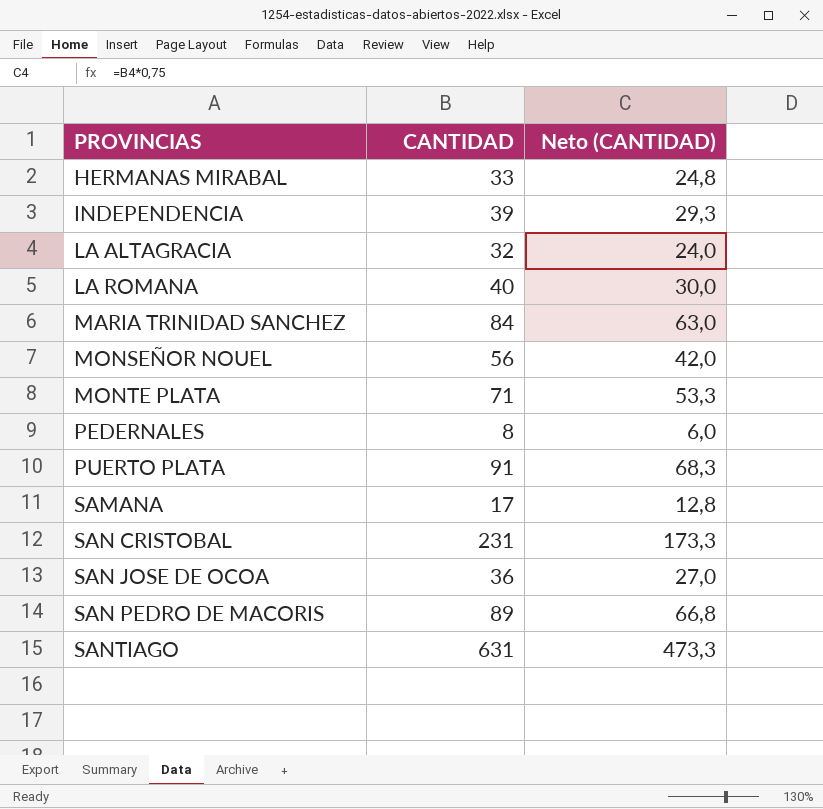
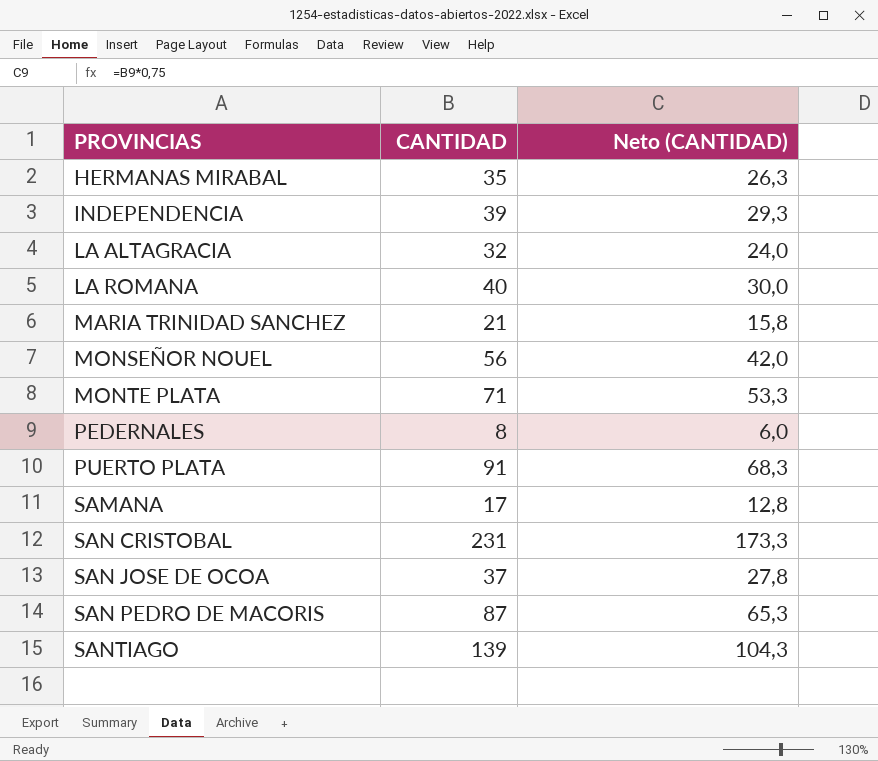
HERMANAS MIRABAL | CANTIDAD: 33 -> 35
HERMANAS MIRABAL | Neto (CANTIDAD): 24,8 -> 26,3
MARIA TRINIDAD SANCHEZ | CANTIDAD: 84 -> 21
MARIA TRINIDAD SANCHEZ | Neto (CANTIDAD): 63,0 -> 15,8
SAN JOSE DE OCOA | CANTIDAD: 36 -> 37
SAN JOSE DE OCOA | Neto (CANTIDAD): 27,0 -> 27,8
SAN PEDRO DE MACORIS | CANTIDAD: 89 -> 87
SAN PEDRO DE MACORIS | Neto (CANTIDAD): 66,8 -> 65,3
SANTIAGO | CANTIDAD: 631 -> 139
SANTIAGO | Neto (CANTIDAD): 473,3 -> 104,3

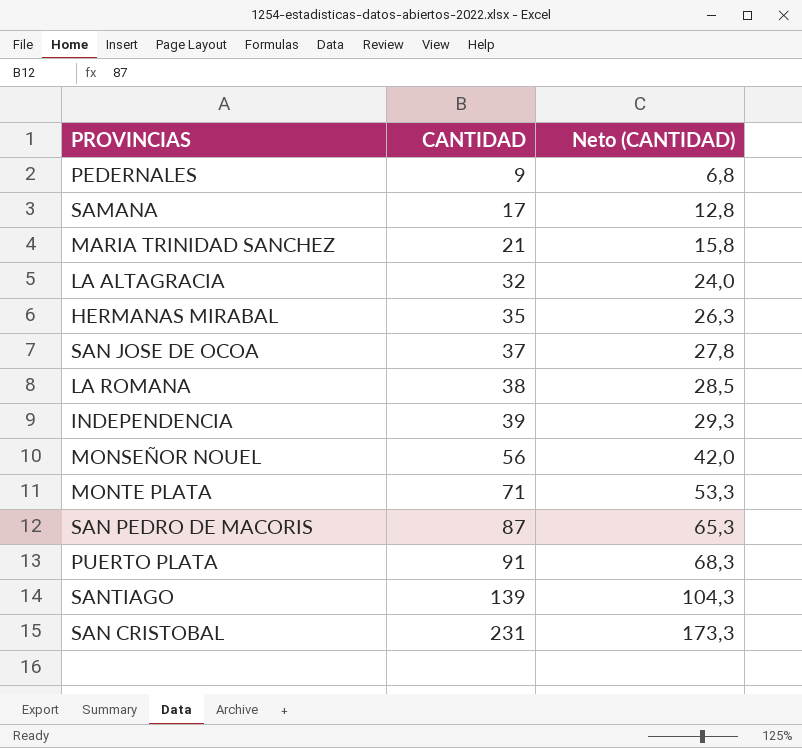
row order: PROVINCIAS ascending -> CANTIDAD ascending
PEDERNALES | CANTIDAD: 8 -> 9
PEDERNALES | Neto (CANTIDAD): 6,0 -> 6,8
LA ROMANA | CANTIDAD: 40 -> 38
LA ROMANA | Neto (CANTIDAD): 30,0 -> 28,5

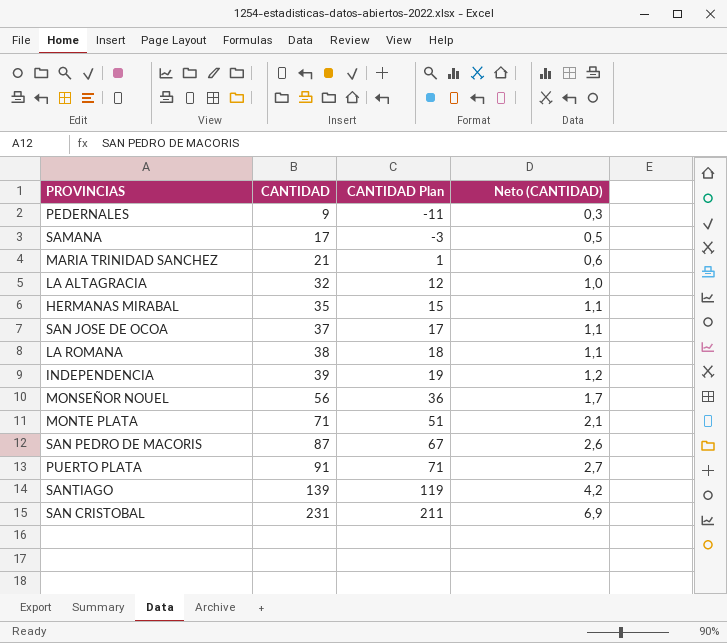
column CANTIDAD Plan | formula: none -> [CANTIDAD] - 20
column Neto (CANTIDAD) | formula: [CANTIDAD] * 0,75 -> [CANTIDAD] * 0,03

